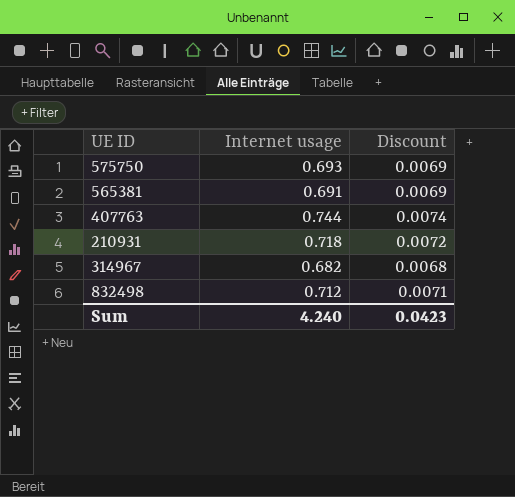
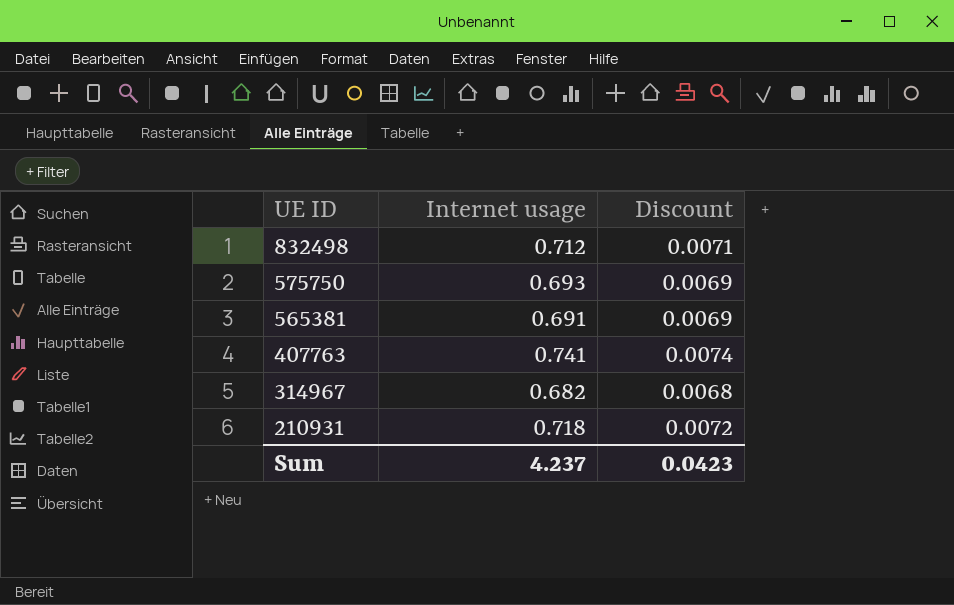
row order: none -> UE ID descending
407763 | Internet usage: 0.744 -> 0.741
Sum | Internet usage: 4.240 -> 4.237

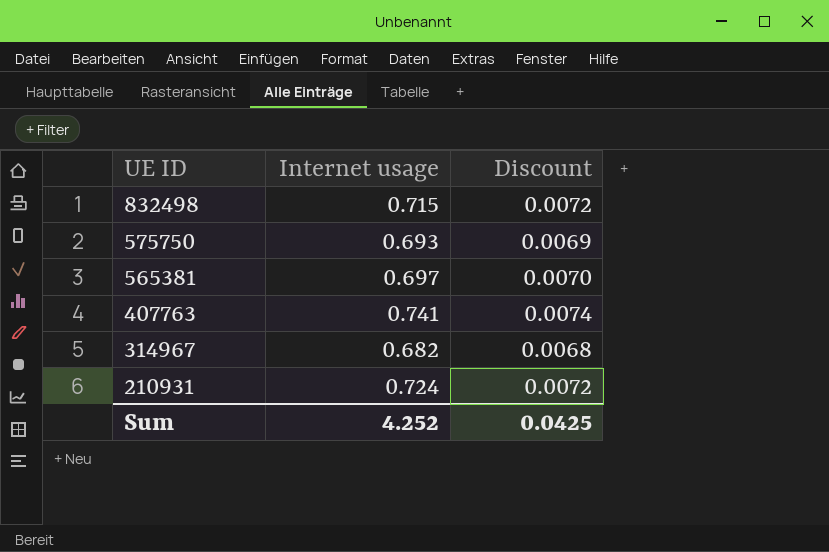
832498 | Internet usage: 0.712 -> 0.715
832498 | Discount: 0.0071 -> 0.0072
565381 | Internet usage: 0.691 -> 0.697
565381 | Discount: 0.0069 -> 0.0070
210931 | Internet usage: 0.718 -> 0.724
Sum | Internet usage: 4.237 -> 4.252
Sum | Discount: 0.0423 -> 0.0425

